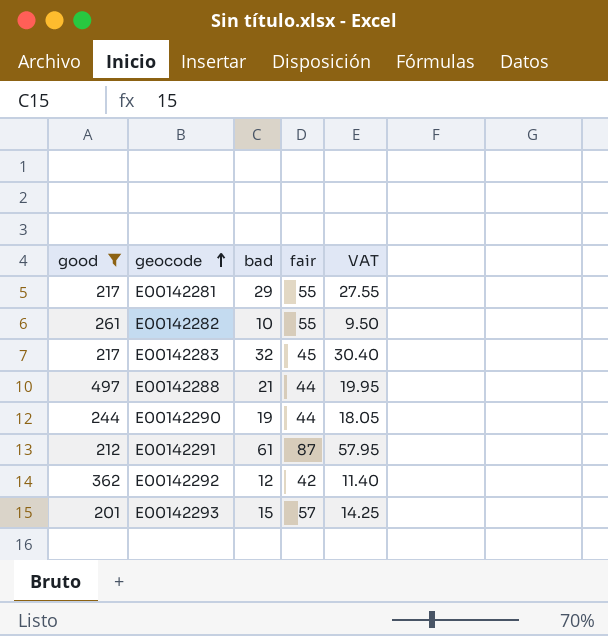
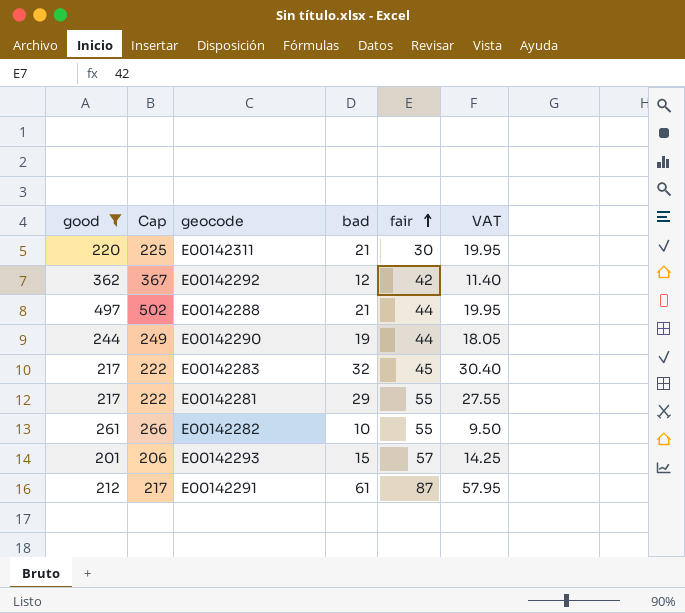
row order: geocode ascending -> fair ascending
column Cap | formula: none -> [good] + 5
row E00142311: none -> 220 | 225 | 21 | 30 | 19.95

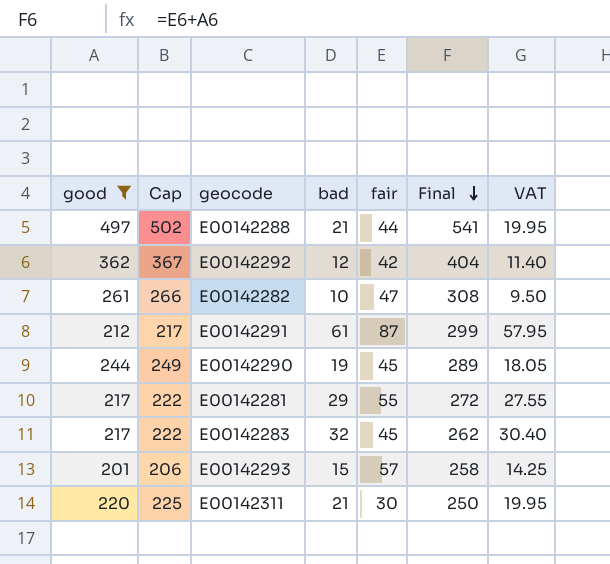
row order: fair ascending -> Final descending
column Final | formula: none -> [good] + [fair]
E00142282 | fair: 55 -> 47
E00142290 | fair: 44 -> 45

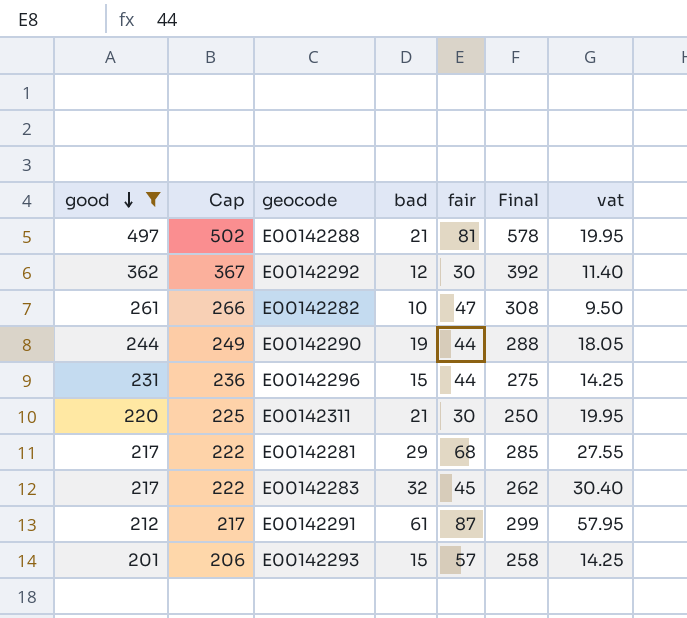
row order: Final descending -> good descending
column name: VAT -> vat
E00142288 | fair: 44 -> 81
E00142288 | Final: 541 -> 578
E00142292 | fair: 42 -> 30
E00142292 | Final: 404 -> 392
E00142290 | fair: 45 -> 44
E00142290 | Final: 289 -> 288
row E00142296: none -> 231 | 236 | 15 | 44 | 275 | 14.25
E00142281 | fair: 55 -> 68
E00142281 | Final: 272 -> 285

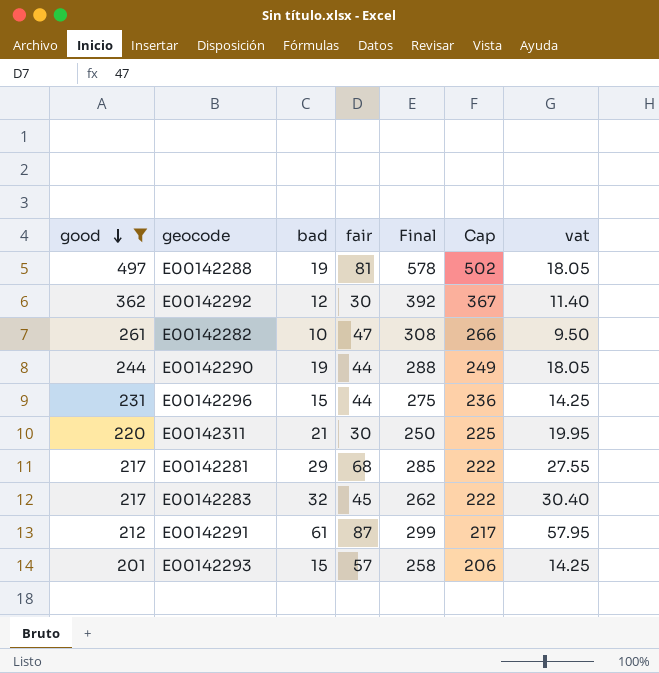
column Cap | position: 2 -> 6
E00142288 | bad: 21 -> 19
E00142288 | vat: 19.95 -> 18.05

